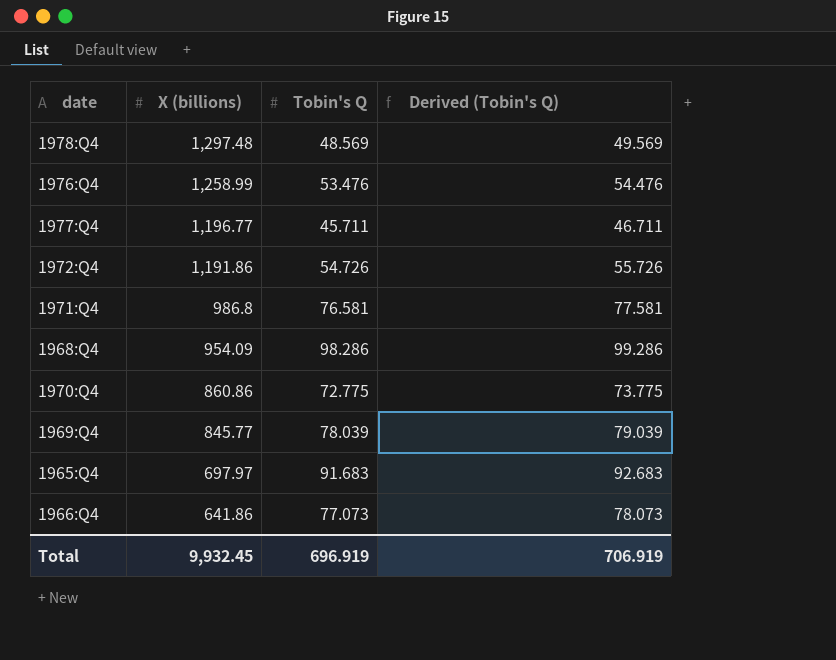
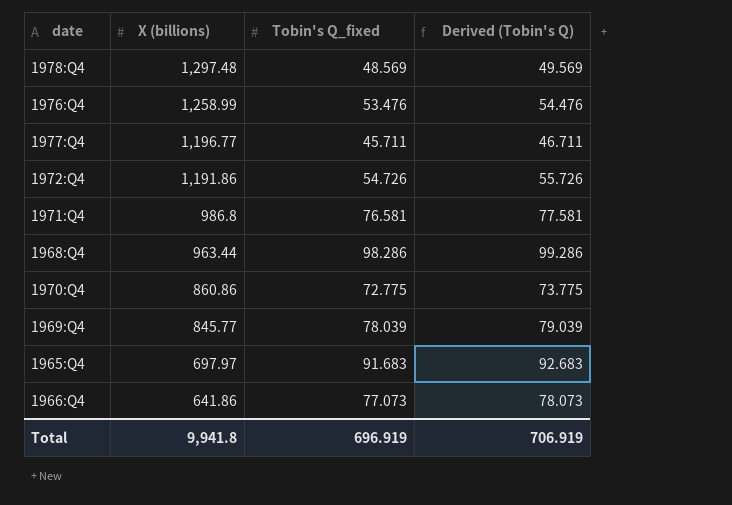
column name: Tobin's Q -> Tobin's Q_fixed
1968:Q4 | X (billions): 954.09 -> 963.44
Total | X (billions): 9,932.45 -> 9,941.8

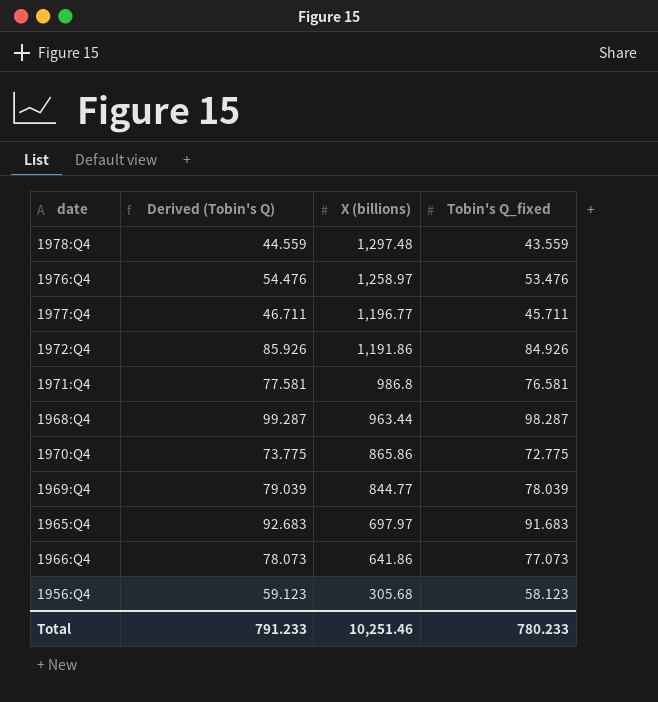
column Derived (Tobin's Q) | position: 4 -> 2
1978:Q4 | Derived (Tobin's Q): 49.569 -> 44.559
1978:Q4 | Tobin's Q_fixed: 48.569 -> 43.559
1976:Q4 | X (billions): 1,258.99 -> 1,258.97
1972:Q4 | Derived (Tobin's Q): 55.726 -> 85.926
1972:Q4 | Tobin's Q_fixed: 54.726 -> 84.926
1968:Q4 | Derived (Tobin's Q): 99.286 -> 99.287
1968:Q4 | Tobin's Q_fixed: 98.286 -> 98.287
1970:Q4 | X (billions): 860.86 -> 865.86
1969:Q4 | X (billions): 845.77 -> 844.77
row 1956:Q4: none -> 59.123 | 305.68 | 58.123
Total | Derived (Tobin's Q): 706.919 -> 791.233
Total | X (billions): 9,941.8 -> 10,251.46
Total | Tobin's Q_fixed: 696.919 -> 780.233

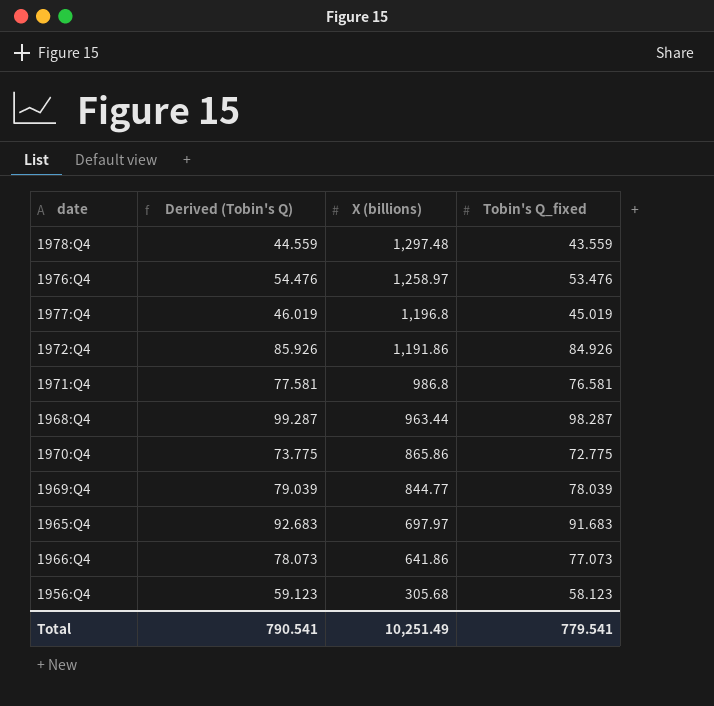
1977:Q4 | Derived (Tobin's Q): 46.711 -> 46.019
1977:Q4 | X (billions): 1,196.77 -> 1,196.8
1977:Q4 | Tobin's Q_fixed: 45.711 -> 45.019
Total | Derived (Tobin's Q): 791.233 -> 790.541
Total | X (billions): 10,251.46 -> 10,251.49
Total | Tobin's Q_fixed: 780.233 -> 779.541

